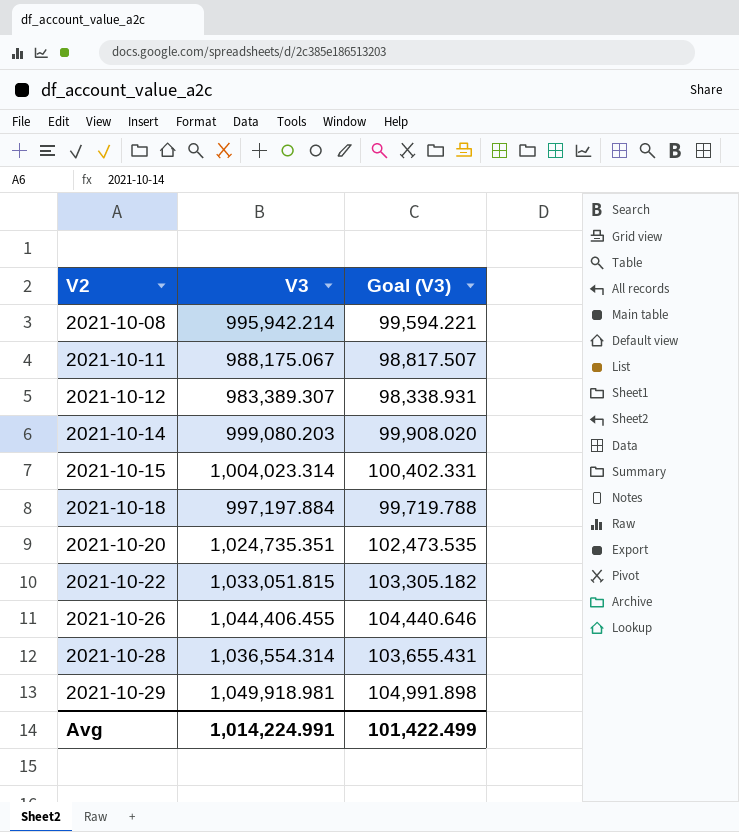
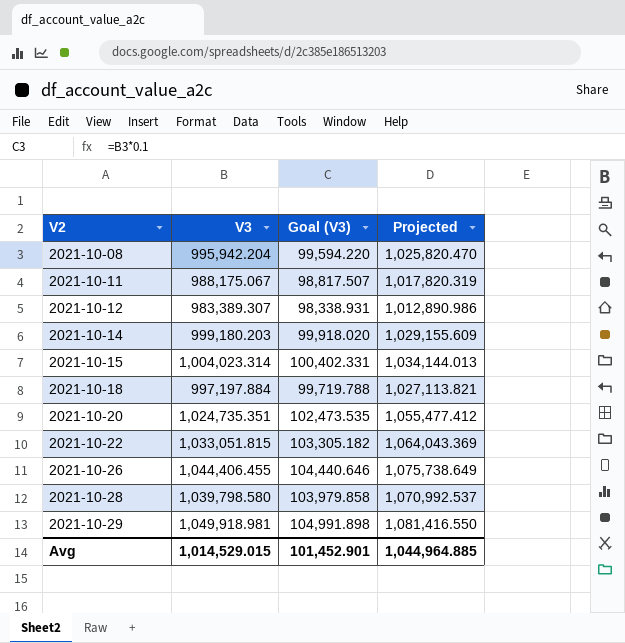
column Projected | formula: none -> [V3] * 1.03
2021-10-08 | V3: 995,942.214 -> 995,942.204
2021-10-08 | Goal (V3): 99,594.221 -> 99,594.220
2021-10-14 | V3: 999,080.203 -> 999,180.203
2021-10-14 | Goal (V3): 99,908.020 -> 99,918.020
2021-10-28 | V3: 1,036,554.314 -> 1,039,798.580
2021-10-28 | Goal (V3): 103,655.431 -> 103,979.858
Avg | V3: 1,014,224.991 -> 1,014,529.015
Avg | Goal (V3): 101,422.499 -> 101,452.901

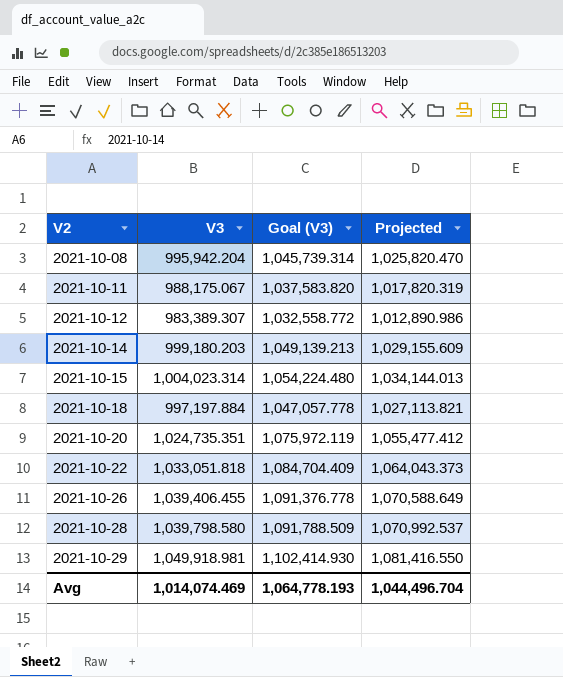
column Goal (V3) | formula: [V3] * 0.1 -> [V3] * 1.05
2021-10-22 | V3: 1,033,051.815 -> 1,033,051.818
2021-10-22 | Projected: 1,064,043.369 -> 1,064,043.373
2021-10-26 | V3: 1,044,406.455 -> 1,039,406.455
2021-10-26 | Projected: 1,075,738.649 -> 1,070,588.649
Avg | V3: 1,014,529.015 -> 1,014,074.469
Avg | Goal (V3): 101,452.901 -> 1,064,778.193
Avg | Projected: 1,044,964.885 -> 1,044,496.704

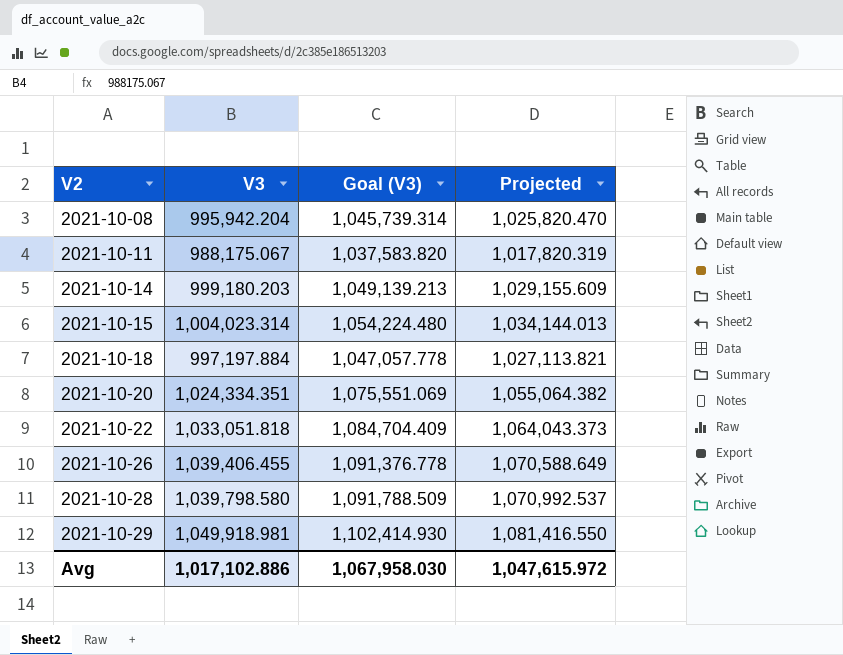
row 2021-10-12: 983,389.307 | 1,032,558.772 | 1,012,890.986 -> none
2021-10-20 | V3: 1,024,735.351 -> 1,024,334.351
2021-10-20 | Goal (V3): 1,075,972.119 -> 1,075,551.069
2021-10-20 | Projected: 1,055,477.412 -> 1,055,064.382
Avg | V3: 1,014,074.469 -> 1,017,102.886
Avg | Goal (V3): 1,064,778.193 -> 1,067,958.030
Avg | Projected: 1,044,496.704 -> 1,047,615.972

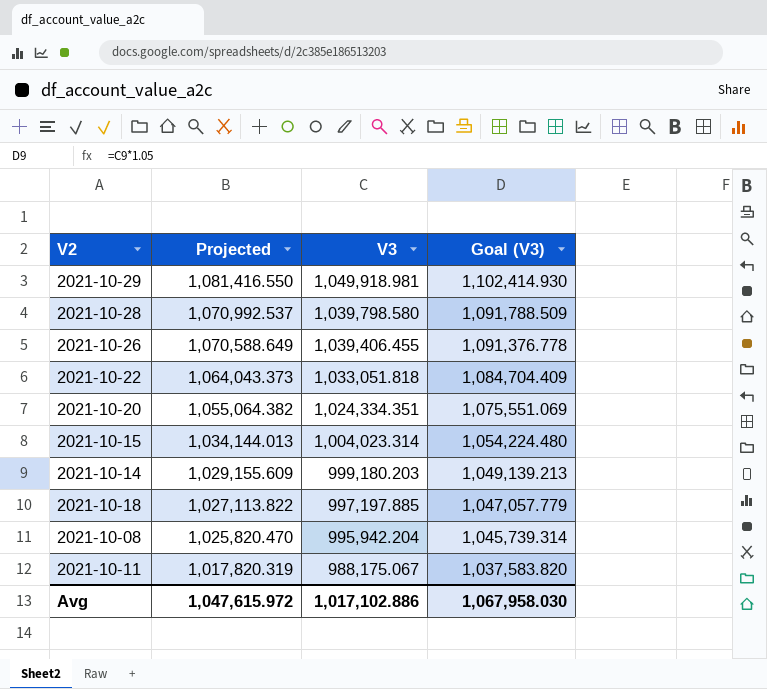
row order: V2 ascending -> Projected descending
column Projected | position: 4 -> 2
2021-10-18 | Projected: 1,027,113.821 -> 1,027,113.822
2021-10-18 | V3: 997,197.884 -> 997,197.885
2021-10-18 | Goal (V3): 1,047,057.778 -> 1,047,057.779

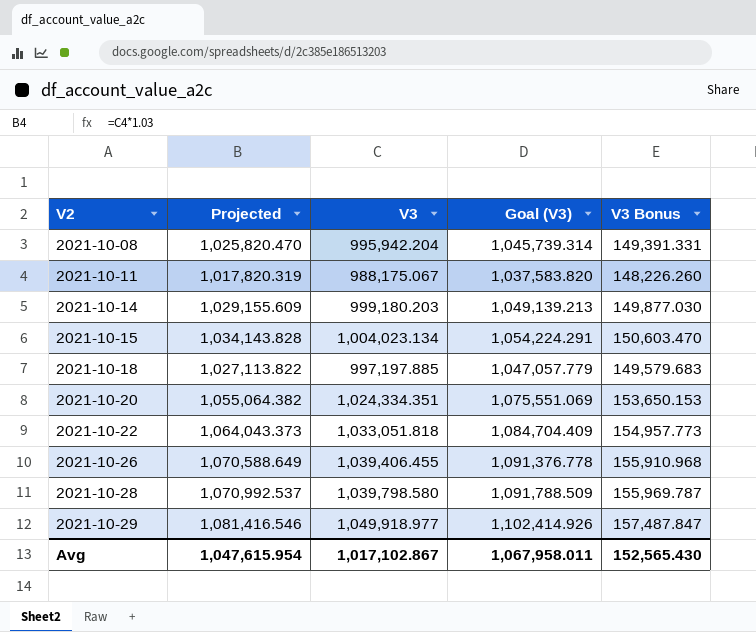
row order: Projected descending -> V2 ascending
column V3 Bonus | formula: none -> [V3] * 0.15
2021-10-15 | Projected: 1,034,144.013 -> 1,034,143.828
2021-10-15 | V3: 1,004,023.314 -> 1,004,023.134
2021-10-15 | Goal (V3): 1,054,224.480 -> 1,054,224.291
2021-10-29 | Projected: 1,081,416.550 -> 1,081,416.546
2021-10-29 | V3: 1,049,918.981 -> 1,049,918.977
2021-10-29 | Goal (V3): 1,102,414.930 -> 1,102,414.926
Avg | Projected: 1,047,615.972 -> 1,047,615.954
Avg | V3: 1,017,102.886 -> 1,017,102.867
Avg | Goal (V3): 1,067,958.030 -> 1,067,958.011

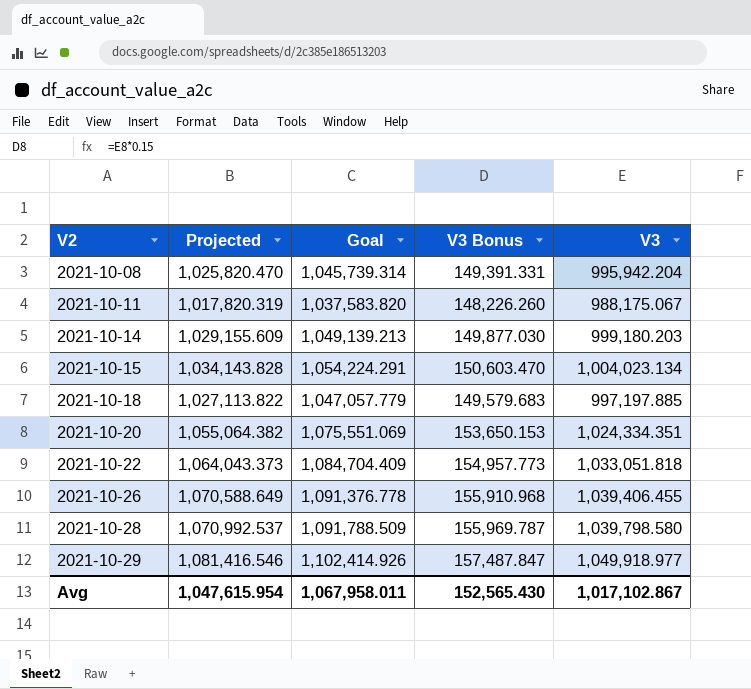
column name: Goal (V3) -> Goal
column V3 | position: 3 -> 5

